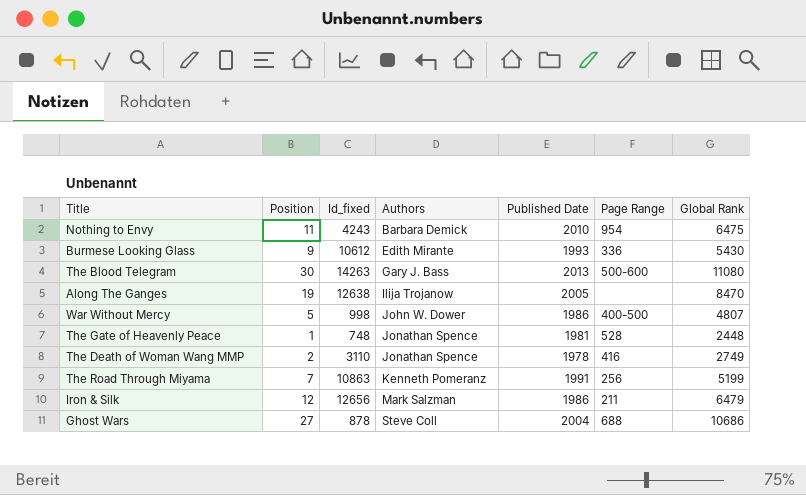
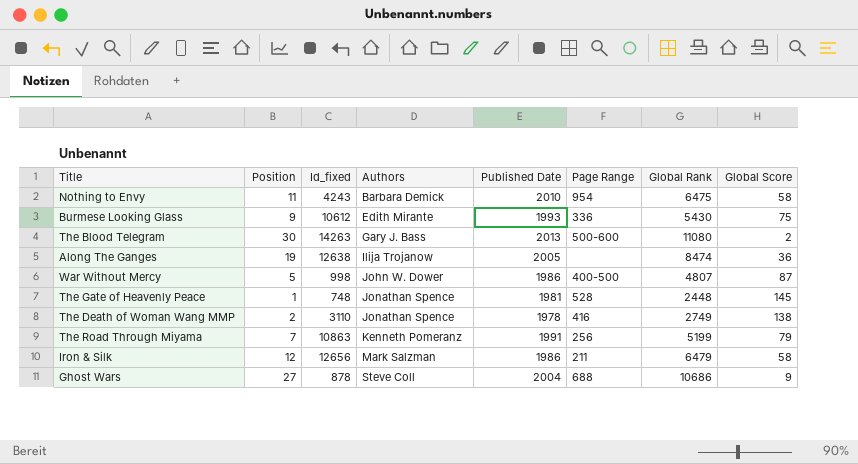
column Global Score | position: none -> 8
Along The Ganges | Global Rank: 8470 -> 8474

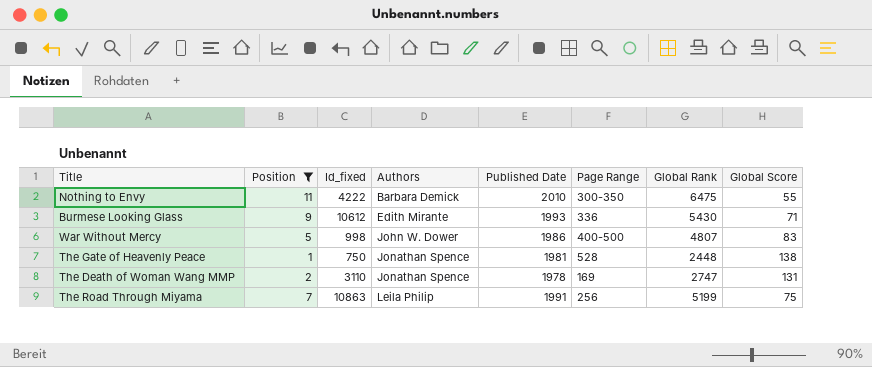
filter: none -> Position <= 11
Nothing to Envy | Id_fixed: 4243 -> 4222
Nothing to Envy | Page Range: 954 -> 300-350
Nothing to Envy | Global Score: 58 -> 55
Burmese Looking Glass | Global Score: 75 -> 71
War Without Mercy | Global Score: 87 -> 83
The Gate of Heavenly Peace | Id_fixed: 748 -> 750
The Gate of Heavenly Peace | Global Score: 145 -> 138
The Death of Woman Wang MMP | Page Range: 416 -> 169
The Death of Woman Wang MMP | Global Rank: 2749 -> 2747
The Death of Woman Wang MMP | Global Score: 138 -> 131
The Road Through Miyama | Authors: Kenneth Pomeranz -> Leila Philip
The Road Through Miyama | Global Score: 79 -> 75

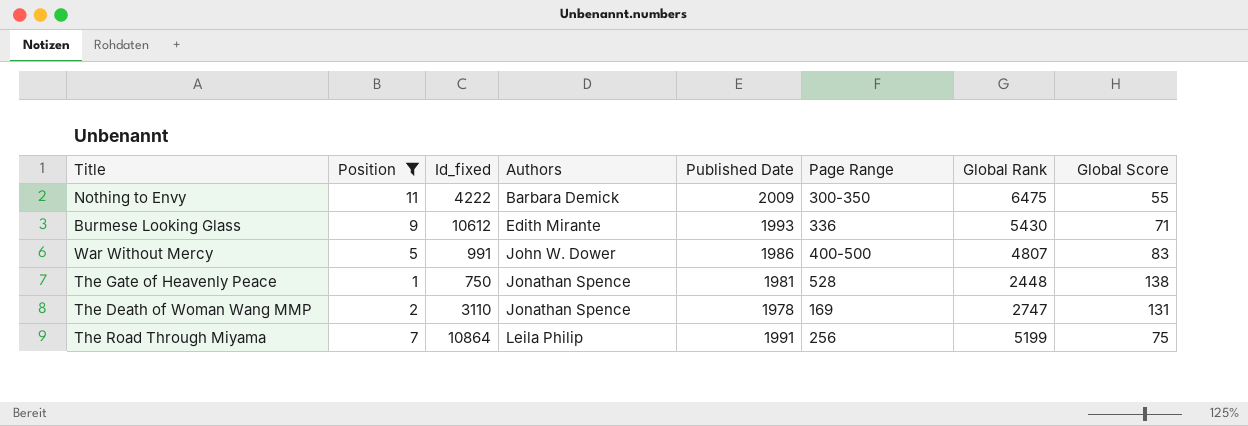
Nothing to Envy | Published Date: 2010 -> 2009
War Without Mercy | Id_fixed: 998 -> 991
The Road Through Miyama | Id_fixed: 10863 -> 10864

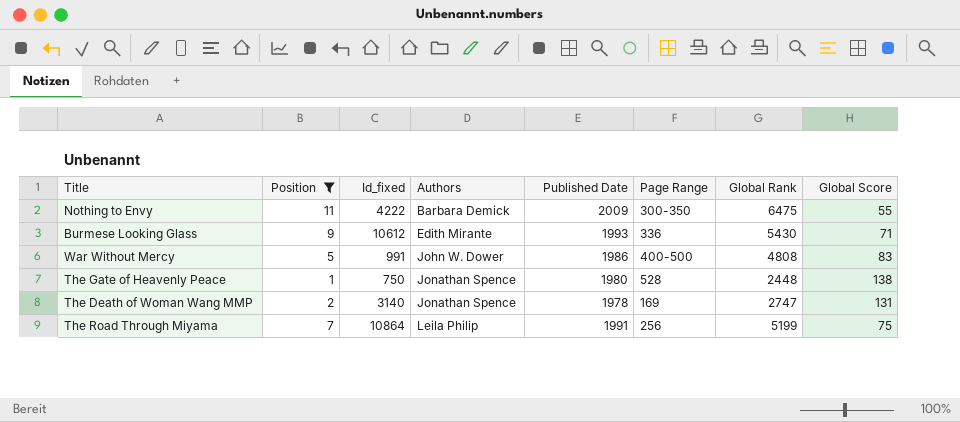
War Without Mercy | Global Rank: 4807 -> 4808
The Gate of Heavenly Peace | Published Date: 1981 -> 1980
The Death of Woman Wang MMP | Id_fixed: 3110 -> 3140

